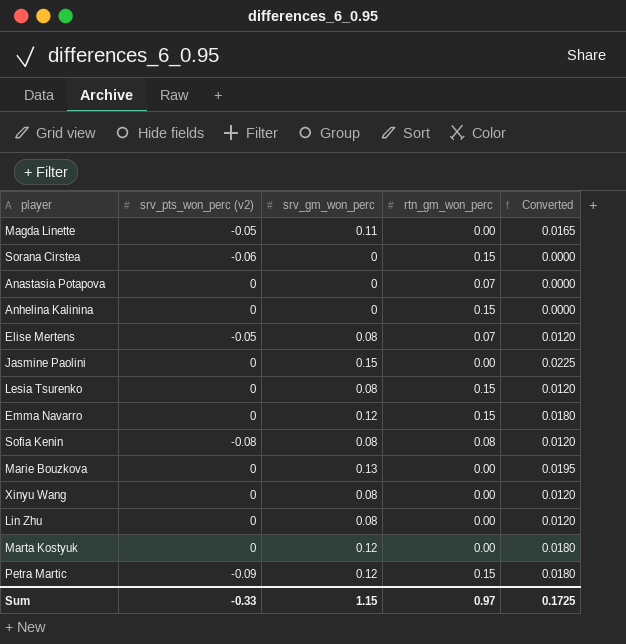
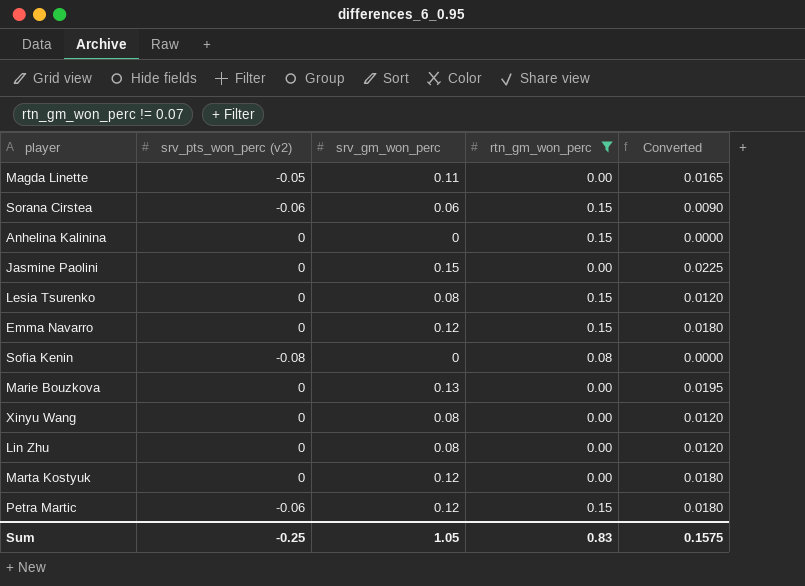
filter: none -> rtn_gm_won_perc != 0.07
Sorana Cirstea | srv_gm_won_perc: 0 -> 0.06
Sorana Cirstea | Converted: 0.0000 -> 0.0090
Sofia Kenin | srv_gm_won_perc: 0.08 -> 0
Sofia Kenin | Converted: 0.0120 -> 0.0000
Petra Martic | srv_pts_won_perc (v2): -0.09 -> -0.06
Sum | srv_pts_won_perc (v2): -0.33 -> -0.25
Sum | srv_gm_won_perc: 1.15 -> 1.05
Sum | rtn_gm_won_perc: 0.97 -> 0.83
Sum | Converted: 0.1725 -> 0.1575

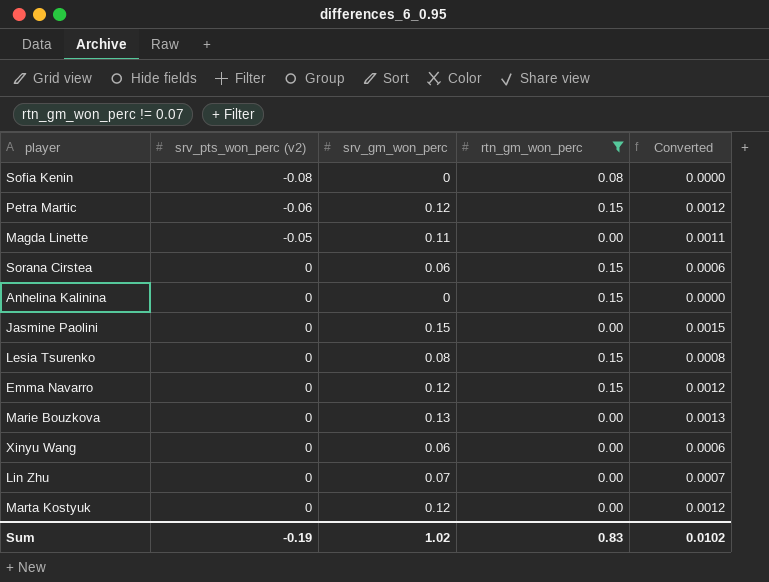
row order: none -> srv_pts_won_perc (v2) ascending
column Converted | formula: [srv_gm_won_perc] * 0.15 -> [srv_gm_won_perc] * 0.01
Sorana Cirstea | srv_pts_won_perc (v2): -0.06 -> 0
Xinyu Wang | srv_gm_won_perc: 0.08 -> 0.06
Lin Zhu | srv_gm_won_perc: 0.08 -> 0.07
Sum | srv_pts_won_perc (v2): -0.25 -> -0.19
Sum | srv_gm_won_perc: 1.05 -> 1.02
Sum | Converted: 0.1575 -> 0.0102

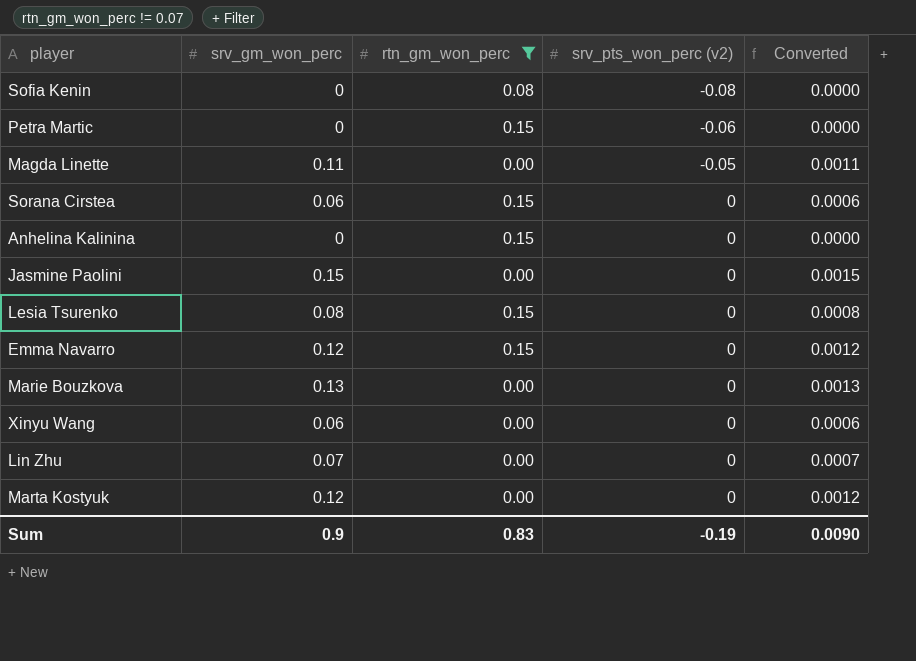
column srv_pts_won_perc (v2) | position: 2 -> 4
Petra Martic | srv_gm_won_perc: 0.12 -> 0
Petra Martic | Converted: 0.0012 -> 0.0000
Sum | srv_gm_won_perc: 1.02 -> 0.9
Sum | Converted: 0.0102 -> 0.0090

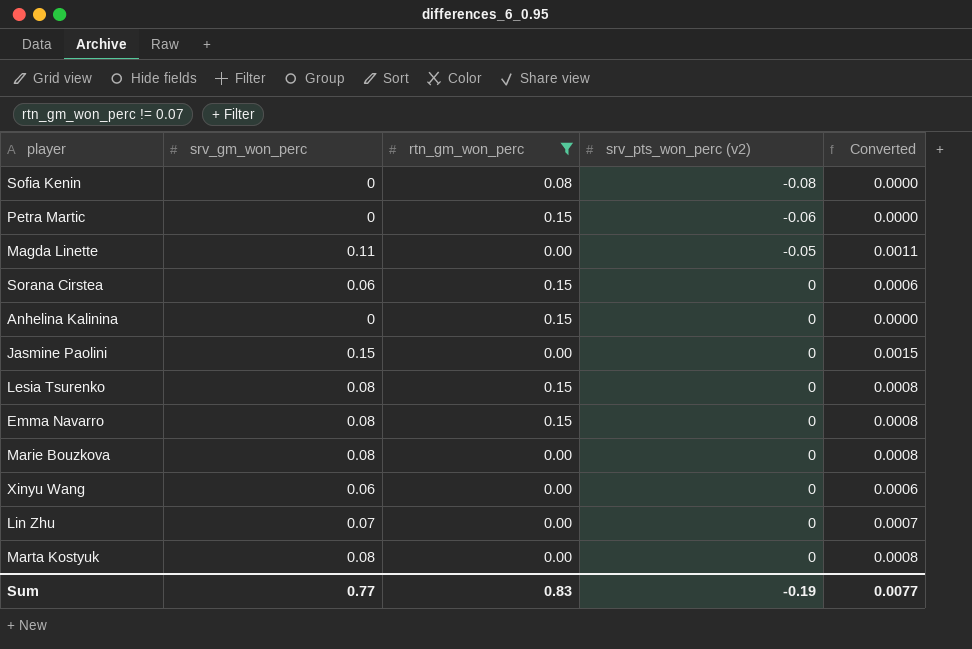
Emma Navarro | srv_gm_won_perc: 0.12 -> 0.08
Emma Navarro | Converted: 0.0012 -> 0.0008
Marie Bouzkova | srv_gm_won_perc: 0.13 -> 0.08
Marie Bouzkova | Converted: 0.0013 -> 0.0008
Marta Kostyuk | srv_gm_won_perc: 0.12 -> 0.08
Marta Kostyuk | Converted: 0.0012 -> 0.0008
Sum | srv_gm_won_perc: 0.9 -> 0.77
Sum | Converted: 0.0090 -> 0.0077

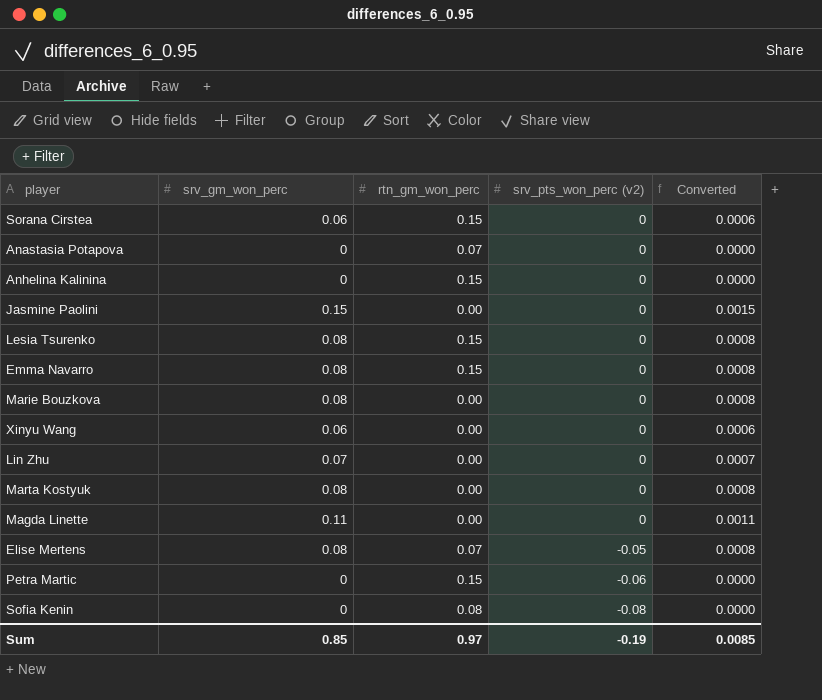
filter: rtn_gm_won_perc != 0.07 -> none
row order: srv_pts_won_perc (v2) ascending -> srv_pts_won_perc (v2) descending
Magda Linette | srv_pts_won_perc (v2): -0.05 -> 0
Sum | srv_gm_won_perc: 0.77 -> 0.85
Sum | rtn_gm_won_perc: 0.83 -> 0.97
Sum | Converted: 0.0077 -> 0.0085

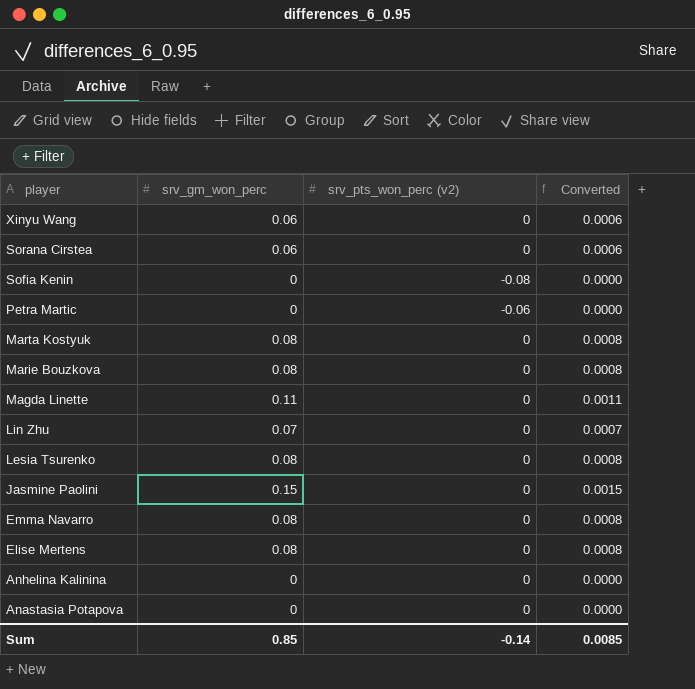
row order: srv_pts_won_perc (v2) descending -> player descending
column rtn_gm_won_perc | position: 3 -> none
Elise Mertens | srv_pts_won_perc (v2): -0.05 -> 0
Sum | srv_pts_won_perc (v2): -0.19 -> -0.14

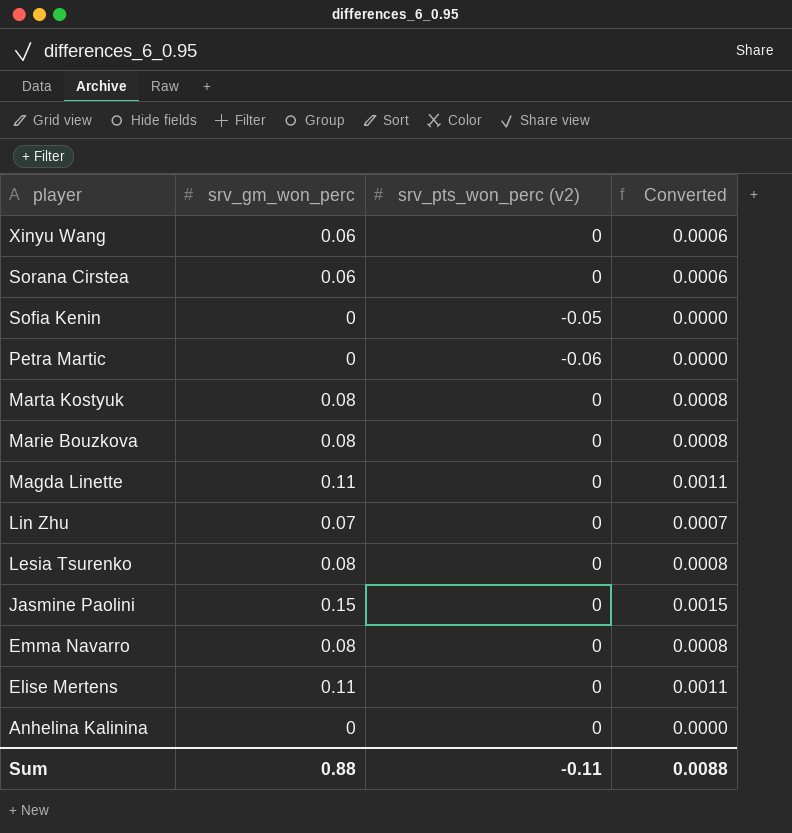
row Anastasia Potapova: 0 | 0 | 0.0000 -> none
Sofia Kenin | srv_pts_won_perc (v2): -0.08 -> -0.05
Elise Mertens | srv_gm_won_perc: 0.08 -> 0.11
Elise Mertens | Converted: 0.0008 -> 0.0011
Sum | srv_gm_won_perc: 0.85 -> 0.88
Sum | srv_pts_won_perc (v2): -0.14 -> -0.11
Sum | Converted: 0.0085 -> 0.0088

